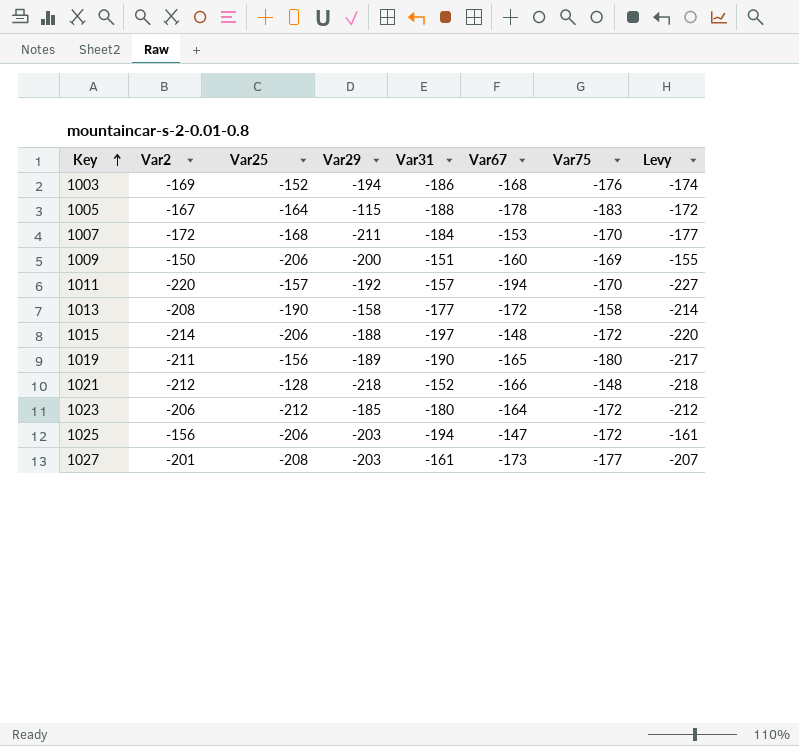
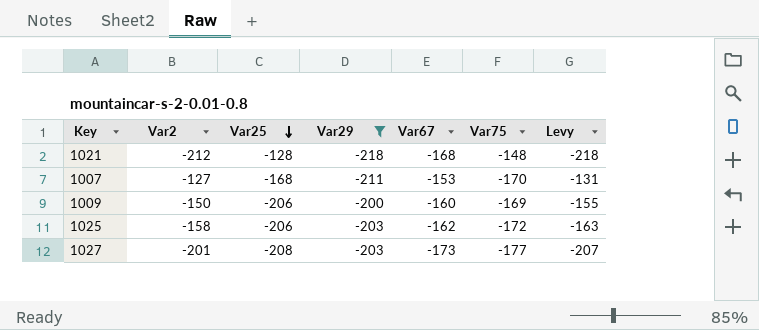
filter: none -> Var29 <= -200
row order: Key ascending -> Var25 descending
column Var31 | position: 5 -> none
1021 | Var67: -166 -> -168
1007 | Var2: -172 -> -127
1007 | Levy: -177 -> -131
1025 | Var2: -156 -> -158
1025 | Var67: -147 -> -162
1025 | Levy: -161 -> -163

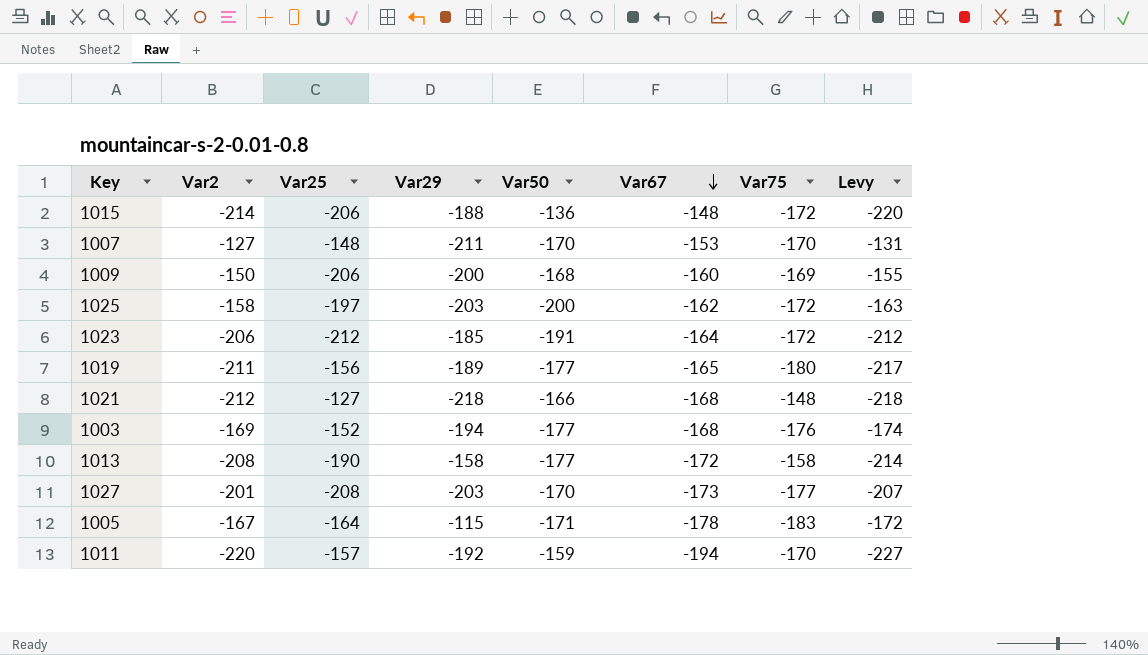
filter: Var29 <= -200 -> none
row order: Var25 descending -> Var67 descending
column Var50 | position: none -> 5
1007 | Var25: -168 -> -148
1025 | Var25: -206 -> -197
1021 | Var25: -128 -> -127

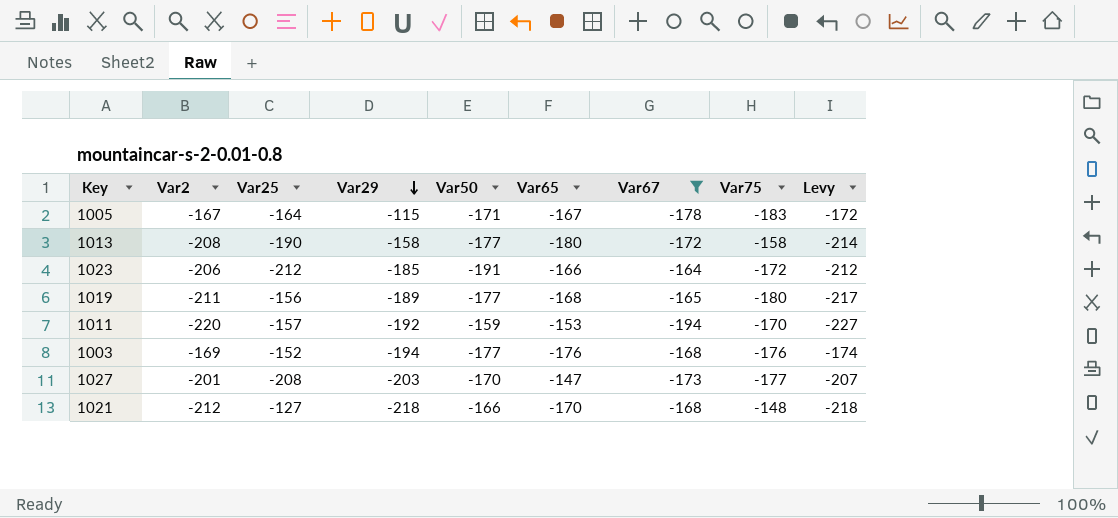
filter: none -> Var67 <= -164
row order: Var67 descending -> Var29 descending
column Var65 | position: none -> 6

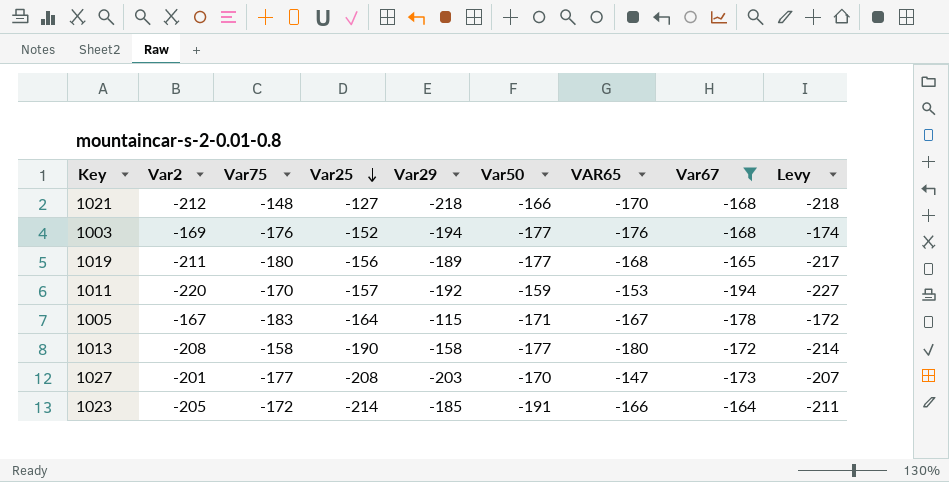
row order: Var29 descending -> Var25 descending
column Var75 | position: 8 -> 3
column name: Var65 -> VAR65
1023 | Var2: -206 -> -205
1023 | Var25: -212 -> -214
1023 | Levy: -212 -> -211

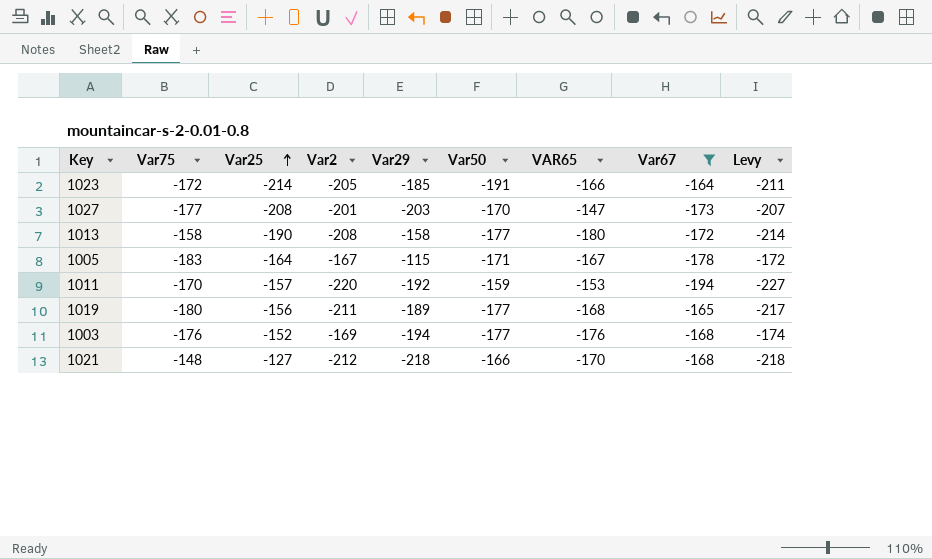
row order: Var25 descending -> Var25 ascending
column Var2 | position: 2 -> 4

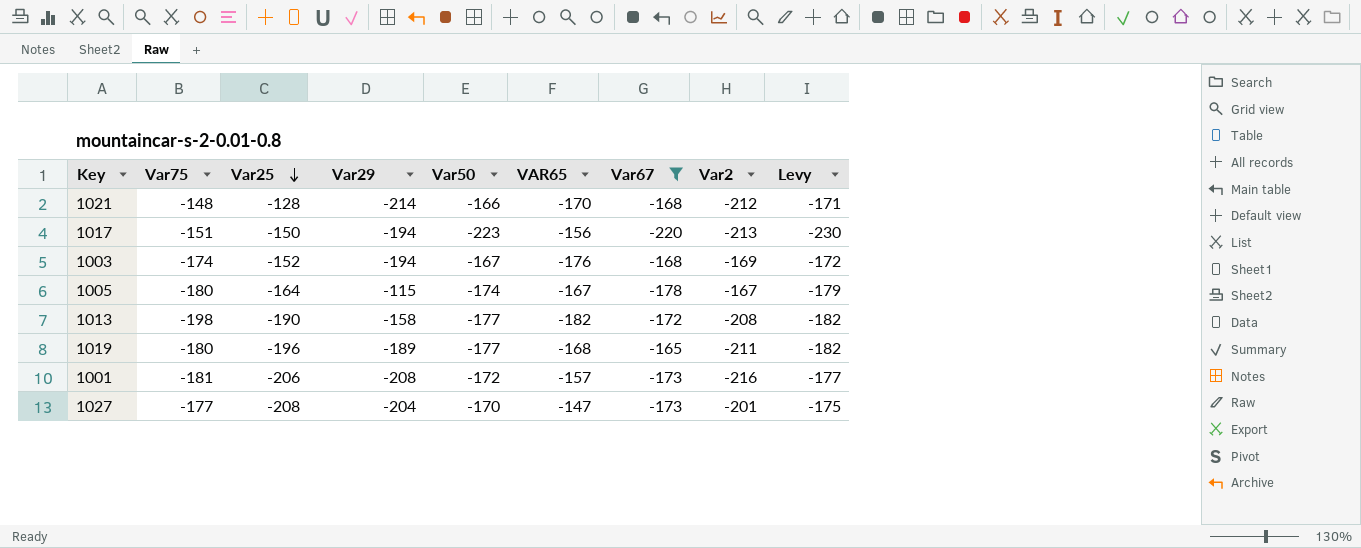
row order: Var25 ascending -> Var25 descending
column Var2 | position: 4 -> 8
column Levy | formula: [Var2] * 1.03 -> [Var50] * 1.03
row 1023: -172 | -214 | -205 | -185 | -191 | -166 | -164 | -211 -> none
row 1011: -170 | -157 | -220 | -192 | -159 | -153 | -194 | -227 -> none
1021 | Var25: -127 -> -128
1021 | Var29: -218 -> -214
row 1017: none -> -151 | -150 | -194 | -223 | -156 | -220 | -213 | -230
1003 | Var75: -176 -> -174
1003 | Var50: -177 -> -167
1005 | Var75: -183 -> -180
1005 | Var50: -171 -> -174
1013 | Var75: -158 -> -198
1013 | VAR65: -180 -> -182
1019 | Var25: -156 -> -196
row 1001: none -> -181 | -206 | -208 | -172 | -157 | -173 | -216 | -177
1027 | Var29: -203 -> -204

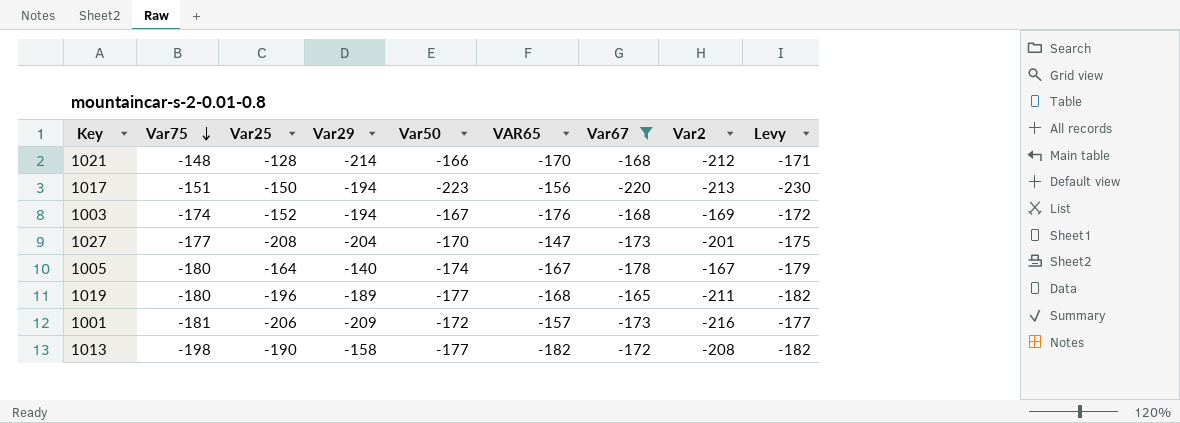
row order: Var25 descending -> Var75 descending
1005 | Var29: -115 -> -140
1001 | Var29: -208 -> -209

